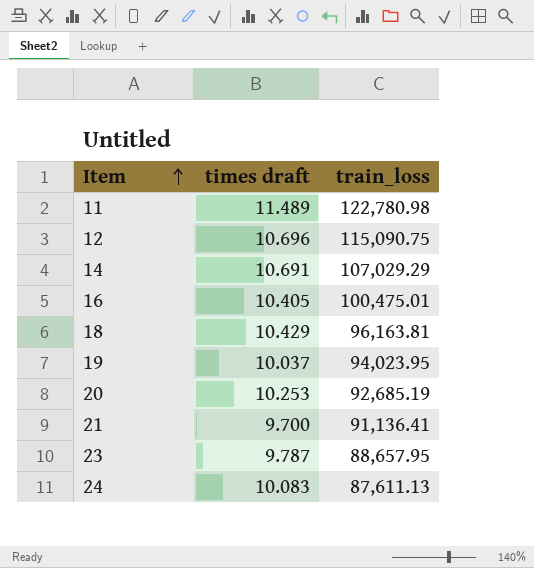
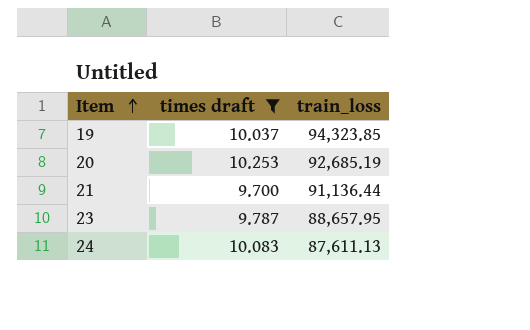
filter: none -> times draft <= 10.253
19 | train_loss: 94,023.95 -> 94,323.85
21 | train_loss: 91,136.41 -> 91,136.44

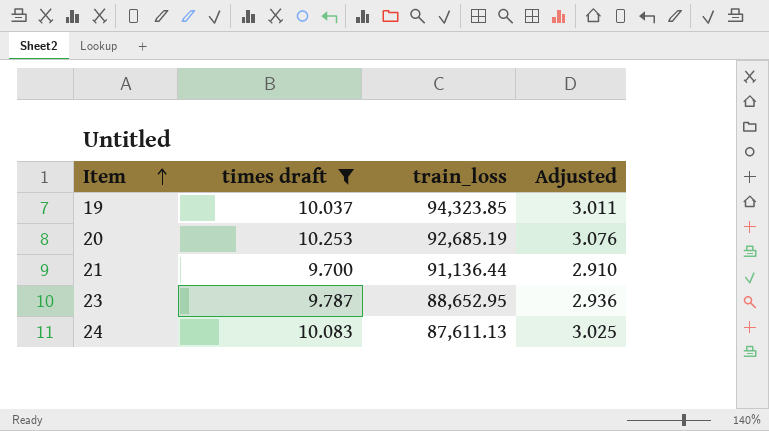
column Adjusted | formula: none -> [times draft] * 0.3
23 | train_loss: 88,657.95 -> 88,652.95

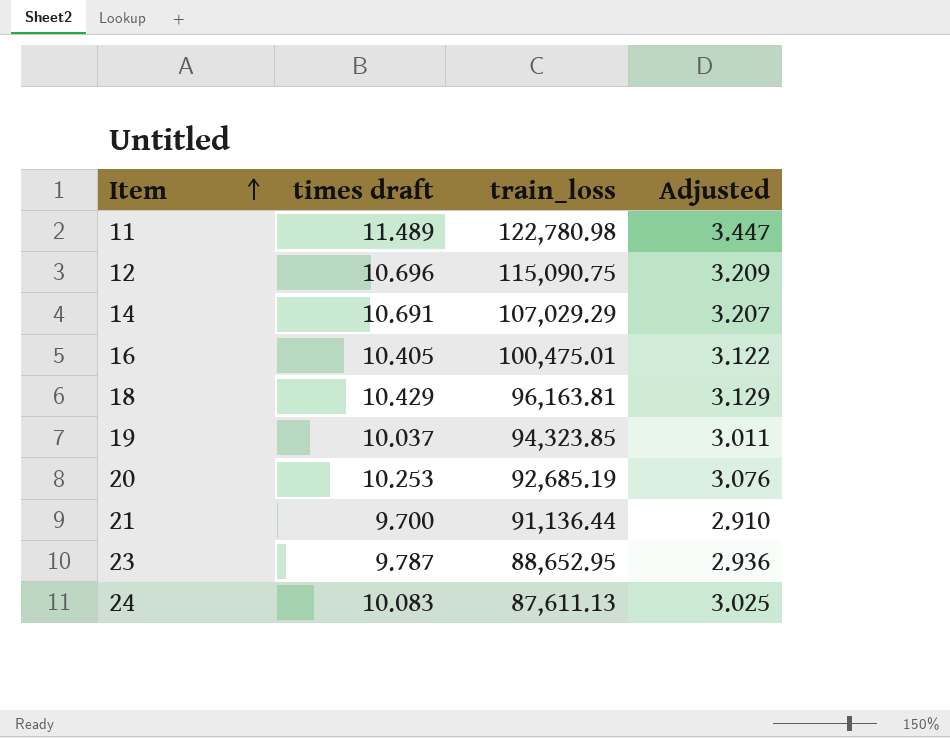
filter: times draft <= 10.253 -> none

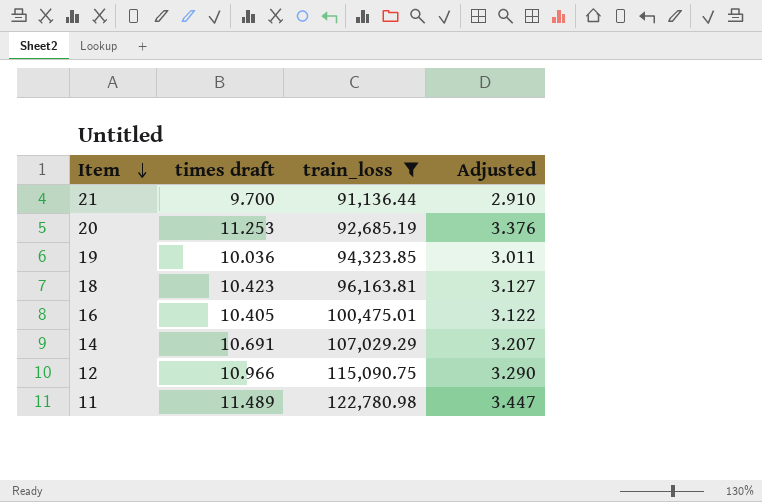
filter: none -> train_loss >= 91,136.44
row order: Item ascending -> Item descending
20 | times draft: 10.253 -> 11.253
20 | Adjusted: 3.076 -> 3.376
19 | times draft: 10.037 -> 10.036
18 | times draft: 10.429 -> 10.423
18 | Adjusted: 3.129 -> 3.127
12 | times draft: 10.696 -> 10.966
12 | Adjusted: 3.209 -> 3.290

